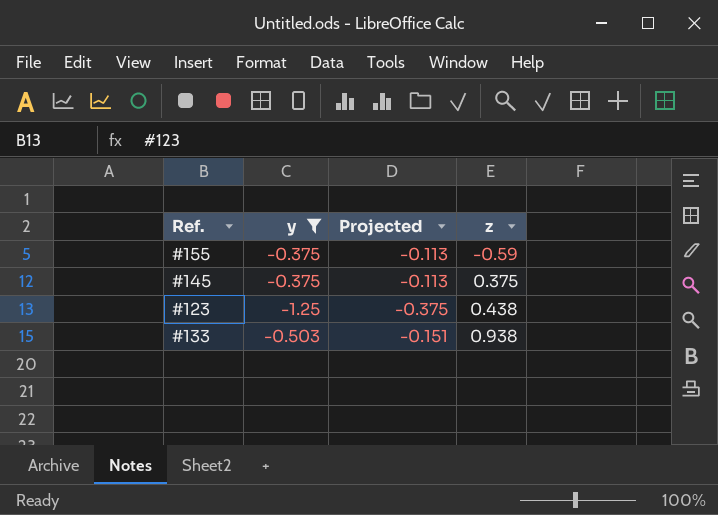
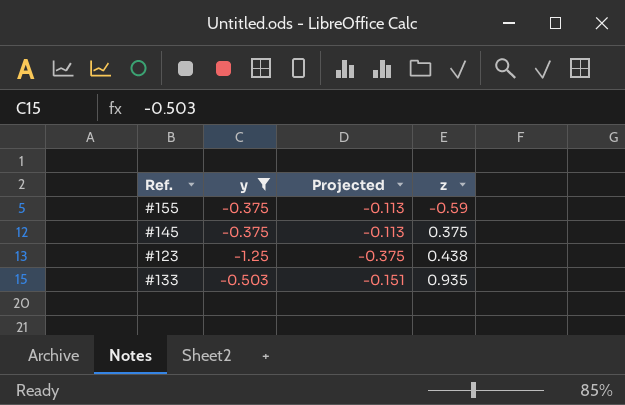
#133 | z: 0.938 -> 0.935

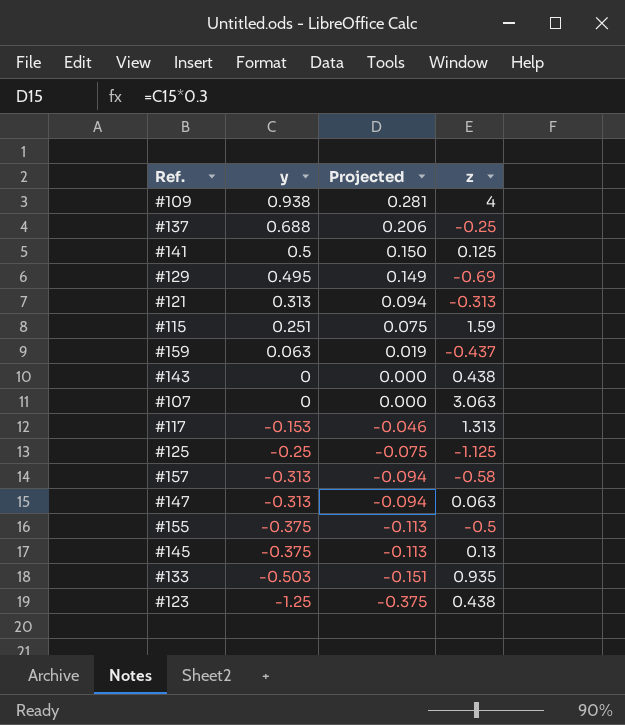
filter: y <= -0.375 -> none
row order: z ascending -> y descending
#155 | z: -0.59 -> -0.5
#145 | z: 0.375 -> 0.13

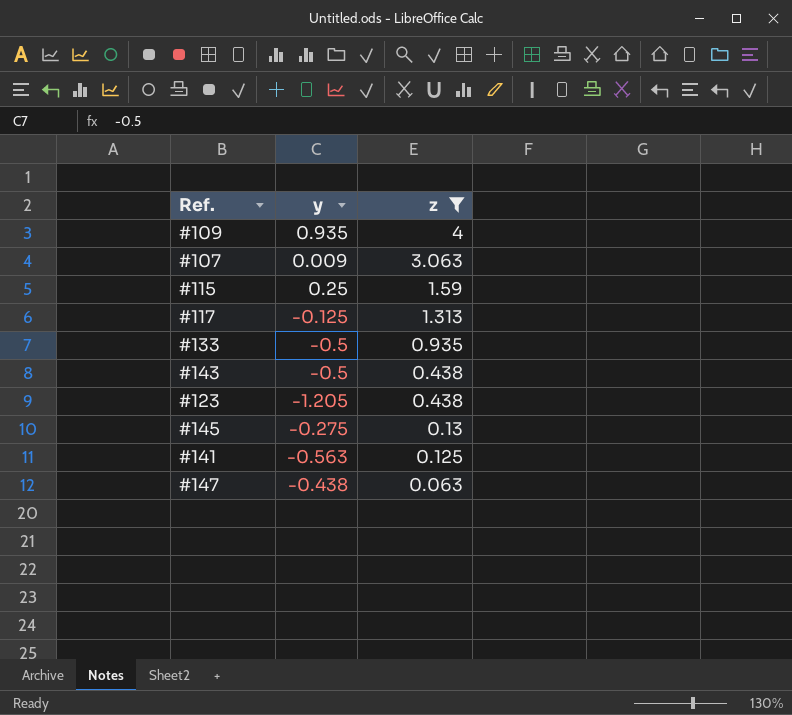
filter: none -> z >= 0.063
row order: y descending -> z descending
column Projected | formula: [y] * 0.3 -> none
#109 | y: 0.938 -> 0.935
#107 | y: 0 -> 0.009
#115 | y: 0.251 -> 0.25
#117 | y: -0.153 -> -0.125
#133 | y: -0.503 -> -0.5
#143 | y: 0 -> -0.5
#123 | y: -1.25 -> -1.205
#145 | y: -0.375 -> -0.275
#141 | y: 0.5 -> -0.563
#147 | y: -0.313 -> -0.438

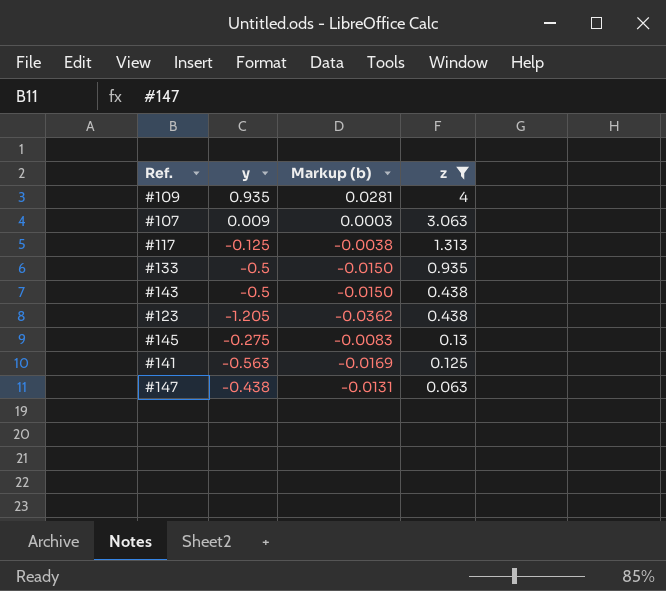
column Markup (b) | formula: none -> [y] * 0.03
row #115: 0.25 | 1.59 -> none

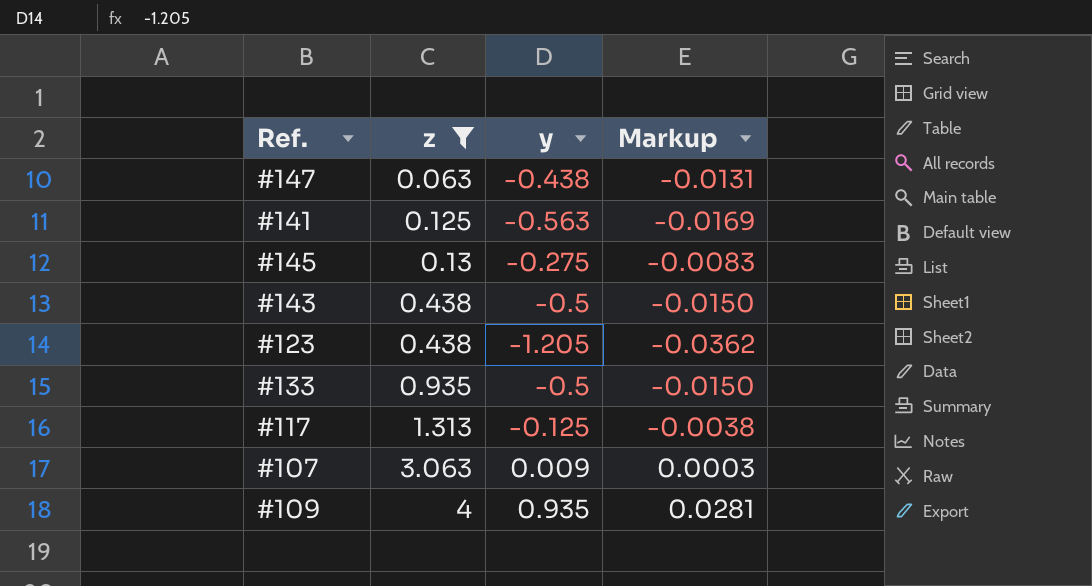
row order: z descending -> z ascending
column z | position: 4 -> 2
column name: Markup (b) -> Markup

